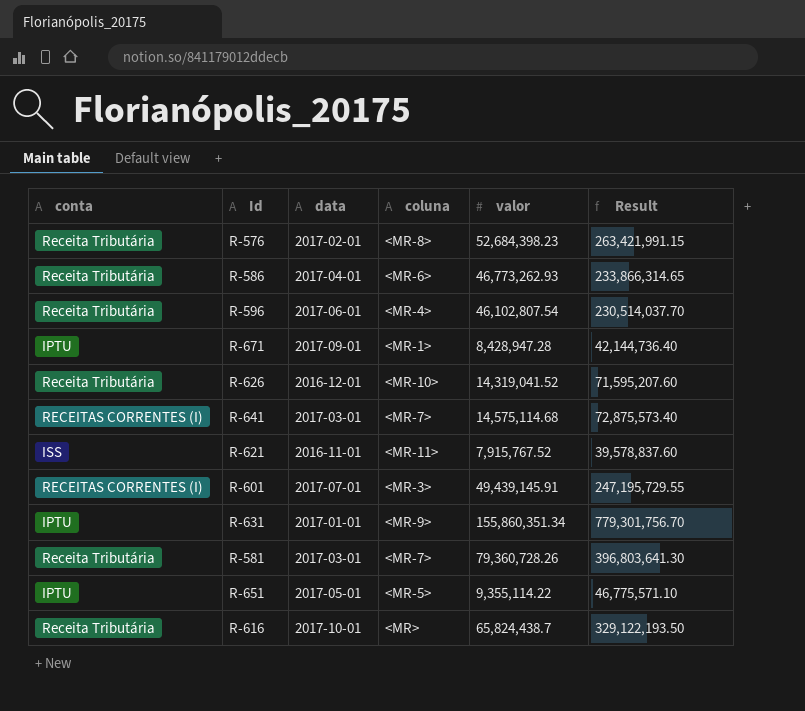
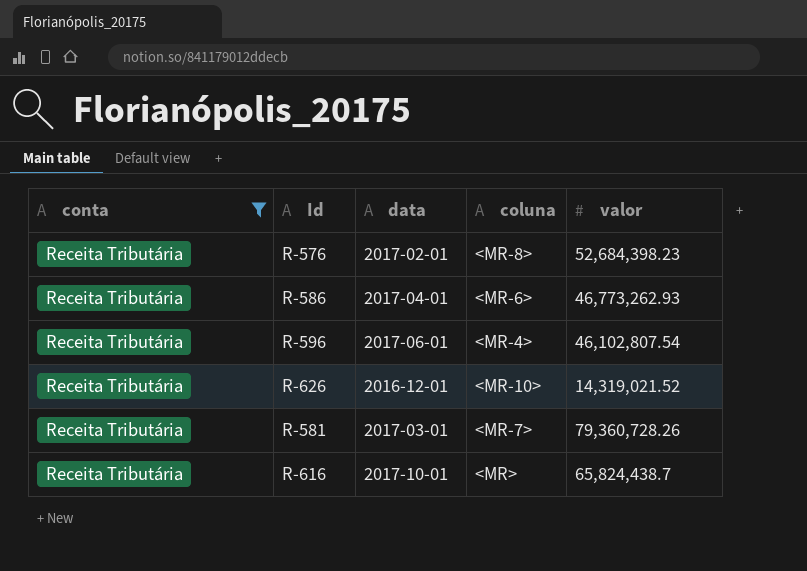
filter: none -> conta = Receita Tributária
column Result | formula: [valor] * 5 -> none
R-626 | valor: 14,319,041.52 -> 14,319,021.52

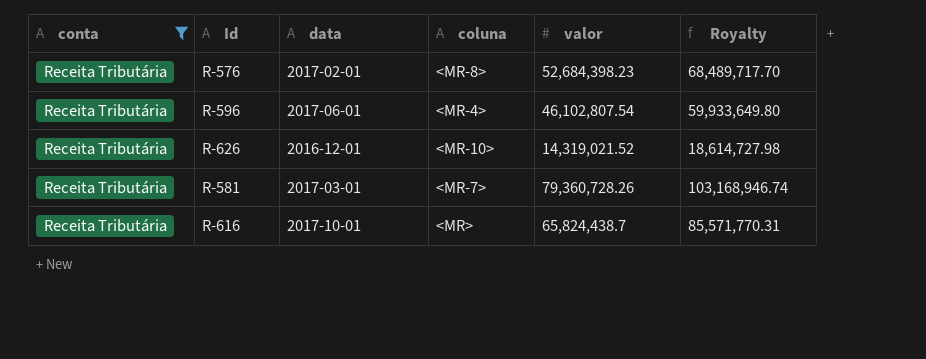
column Royalty | formula: none -> [valor] * 1.3
row R-586: Receita Tributária | 2017-04-01 | <MR-6> | 46,773,262.93 -> none

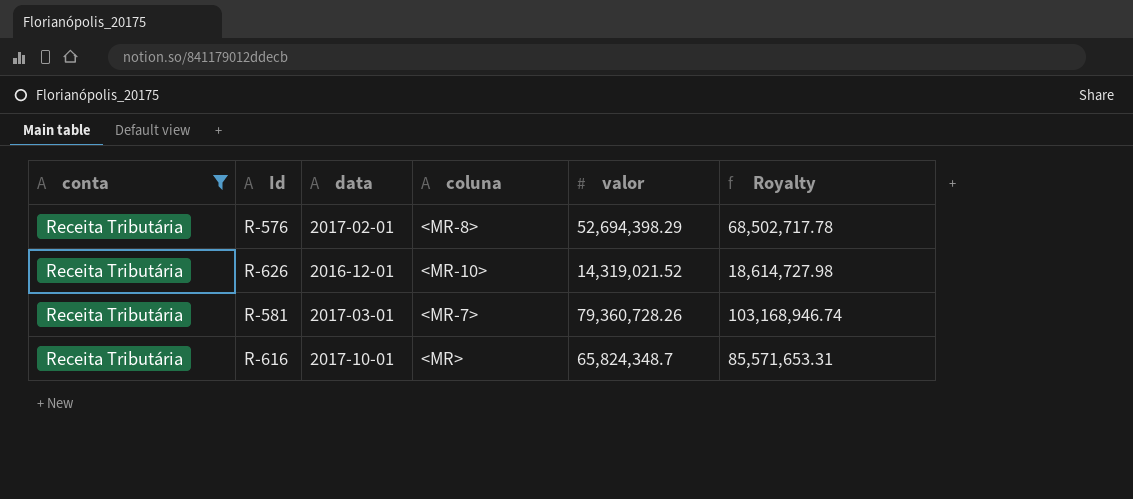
row R-596: Receita Tributária | 2017-06-01 | <MR-4> | 46,102,807.54 | 59,933,649.80 -> none
R-576 | valor: 52,684,398.23 -> 52,694,398.29
R-576 | Royalty: 68,489,717.70 -> 68,502,717.78
R-616 | valor: 65,824,438.7 -> 65,824,348.7
R-616 | Royalty: 85,571,770.31 -> 85,571,653.31

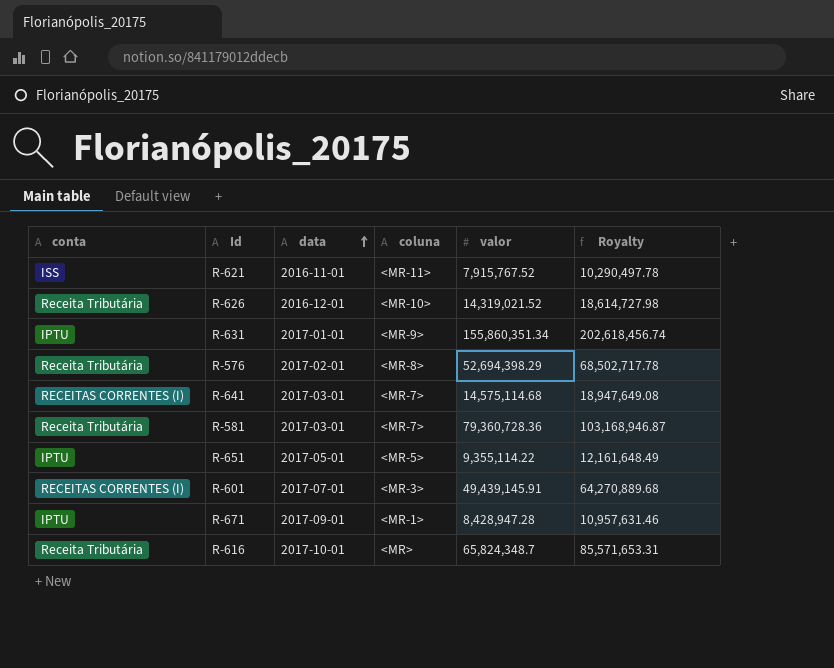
filter: conta = Receita Tributária -> none
row order: none -> data ascending
R-581 | valor: 79,360,728.26 -> 79,360,728.36
R-581 | Royalty: 103,168,946.74 -> 103,168,946.87

